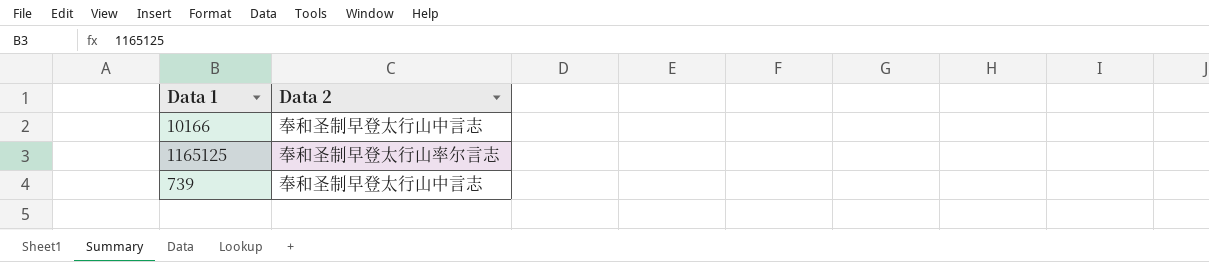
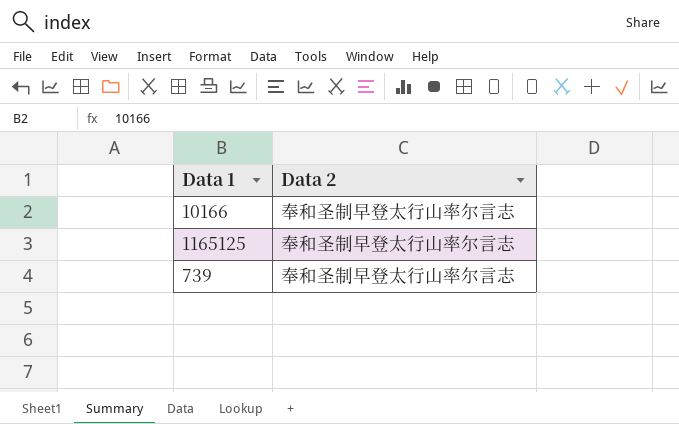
10166 | Data 2: 奉和圣制早登太行山中言志 -> 奉和圣制早登太行山率尔言志
739 | Data 2: 奉和圣制早登太行山中言志 -> 奉和圣制早登太行山率尔言志

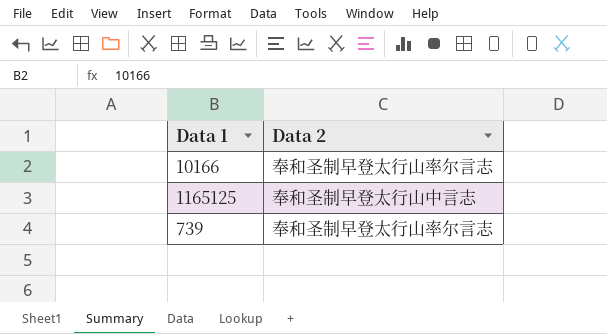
1165125 | Data 2: 奉和圣制早登太行山率尔言志 -> 奉和圣制早登太行山中言志

